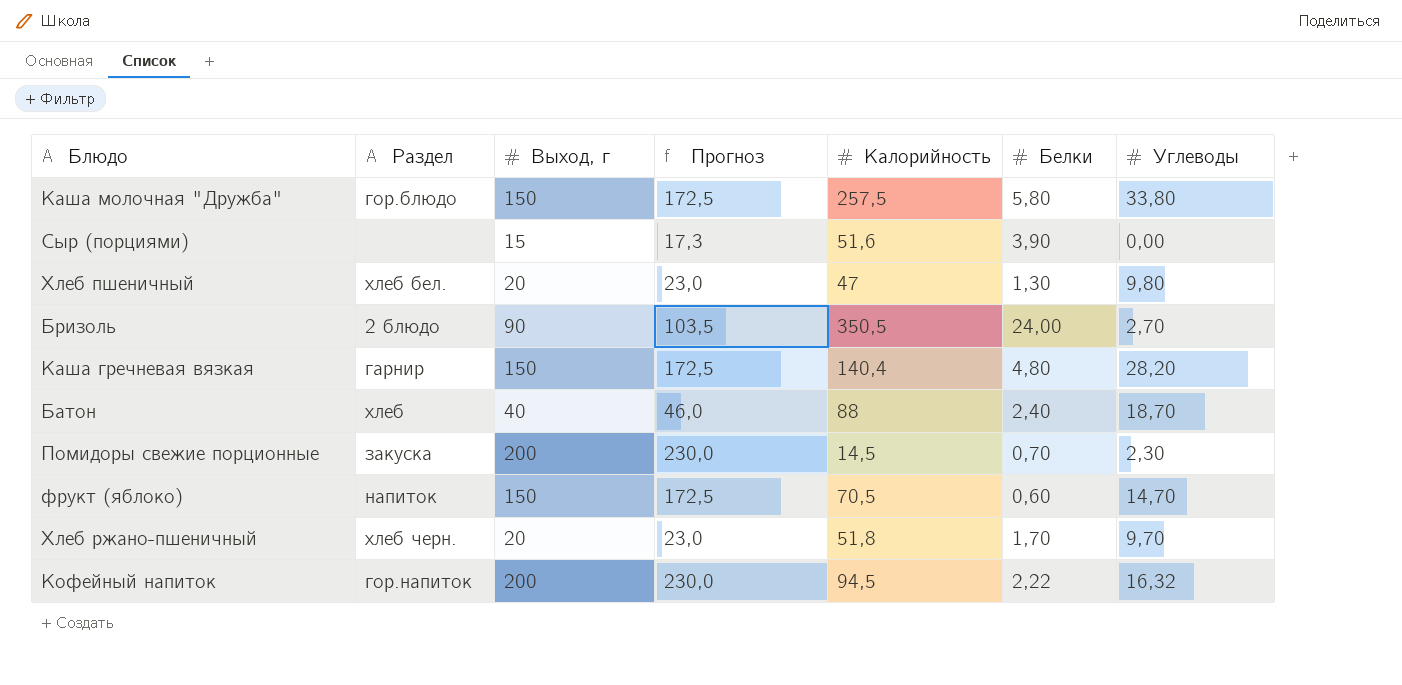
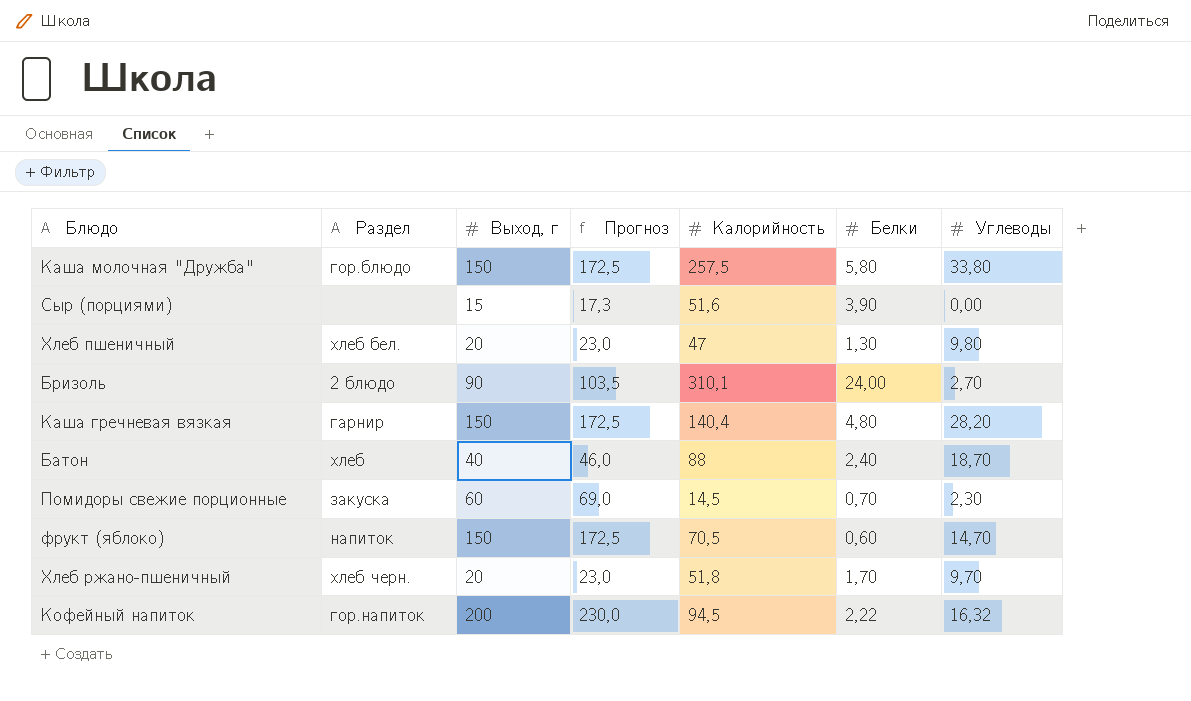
Бризоль | Калорийность: 350,5 -> 310,1
Помидоры свежие порционные | Выход, г: 200 -> 60
Помидоры свежие порционные | Прогноз: 230,0 -> 69,0

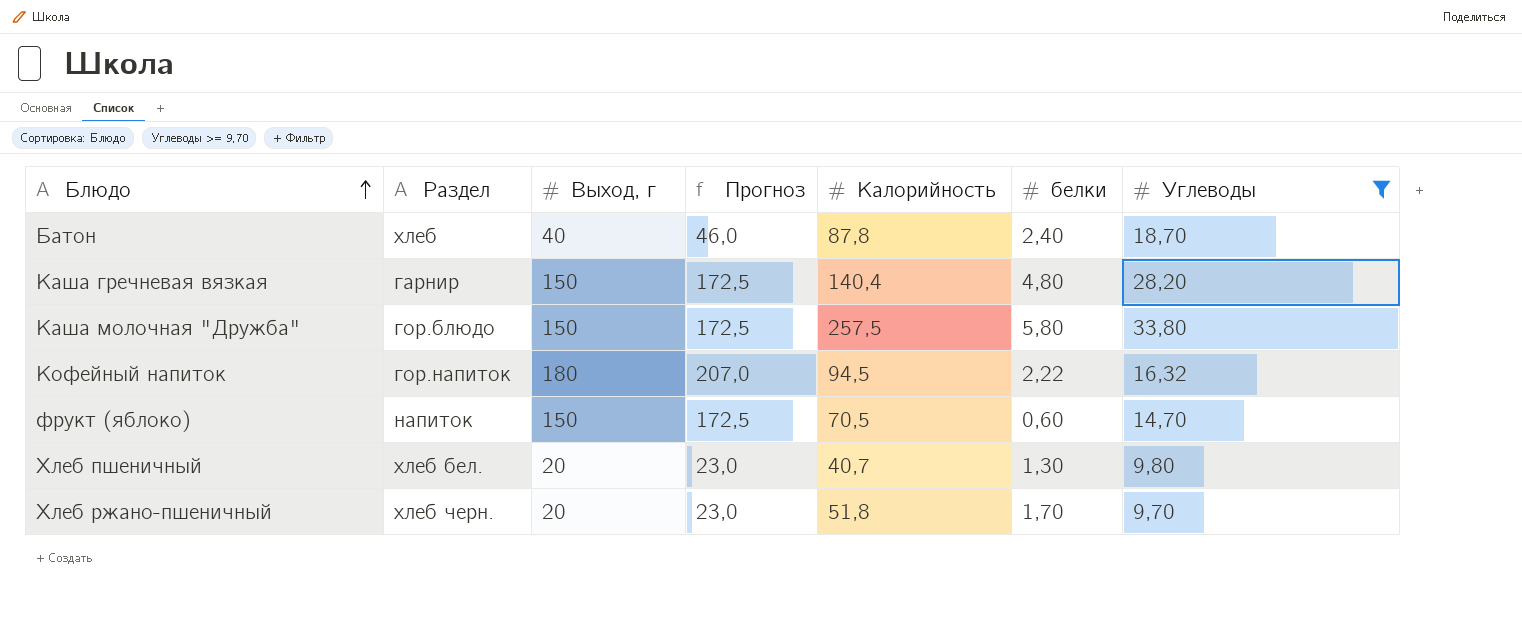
filter: none -> Углеводы >= 9,70
row order: none -> Блюдо ascending
column name: Белки -> белки
Батон | Калорийность: 88 -> 87,8
Кофейный напиток | Выход, г: 200 -> 180
Кофейный напиток | Прогноз: 230,0 -> 207,0
Хлеб пшеничный | Калорийность: 47 -> 40,7

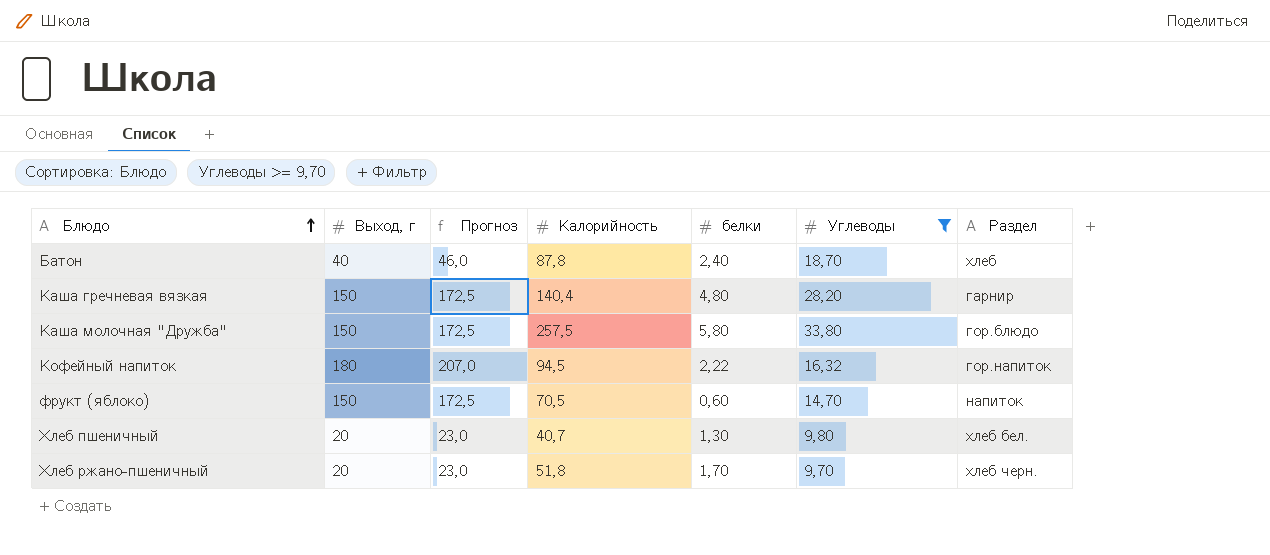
column Раздел | position: 2 -> 7

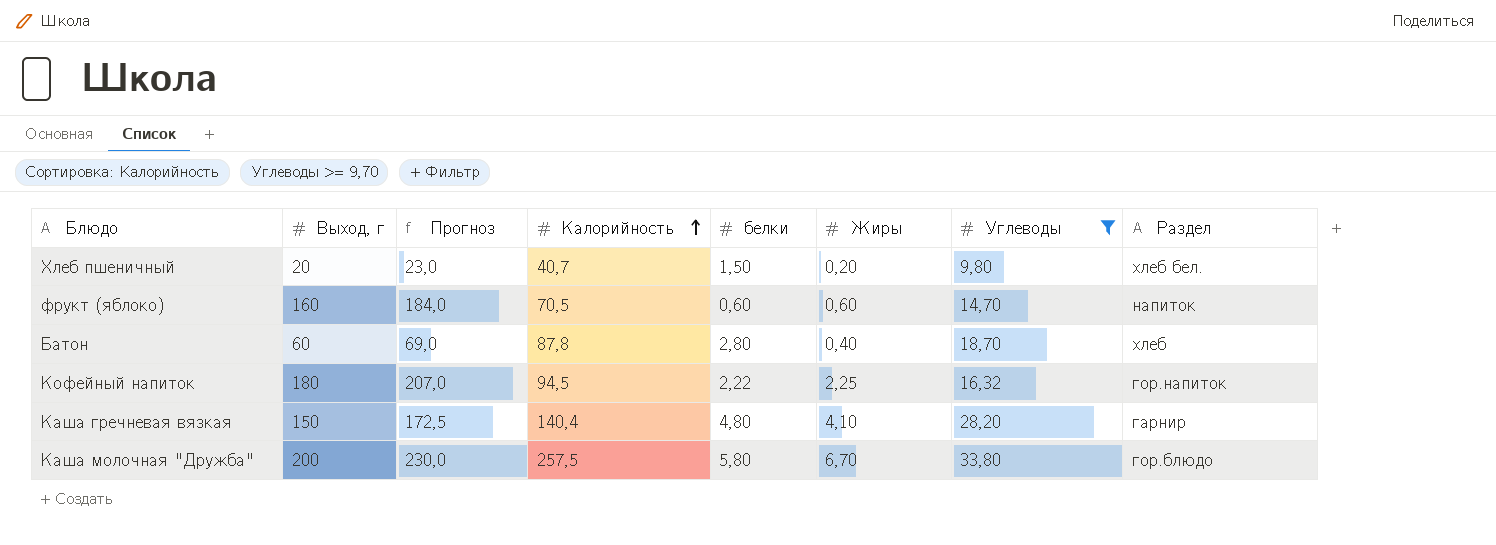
row order: Блюдо ascending -> Калорийность ascending
column Жиры | position: none -> 6
row Хлеб ржано-пшеничный: 20 | 23,0 | 51,8 | 1,70 | 9,70 | хлеб черн. -> none
Хлеб пшеничный | белки: 1,30 -> 1,50
фрукт (яблоко) | Выход, г: 150 -> 160
фрукт (яблоко) | Прогноз: 172,5 -> 184,0
Батон | Выход, г: 40 -> 60
Батон | Прогноз: 46,0 -> 69,0
Батон | белки: 2,40 -> 2,80
Каша молочная "Дружба" | Выход, г: 150 -> 200
Каша молочная "Дружба" | Прогноз: 172,5 -> 230,0

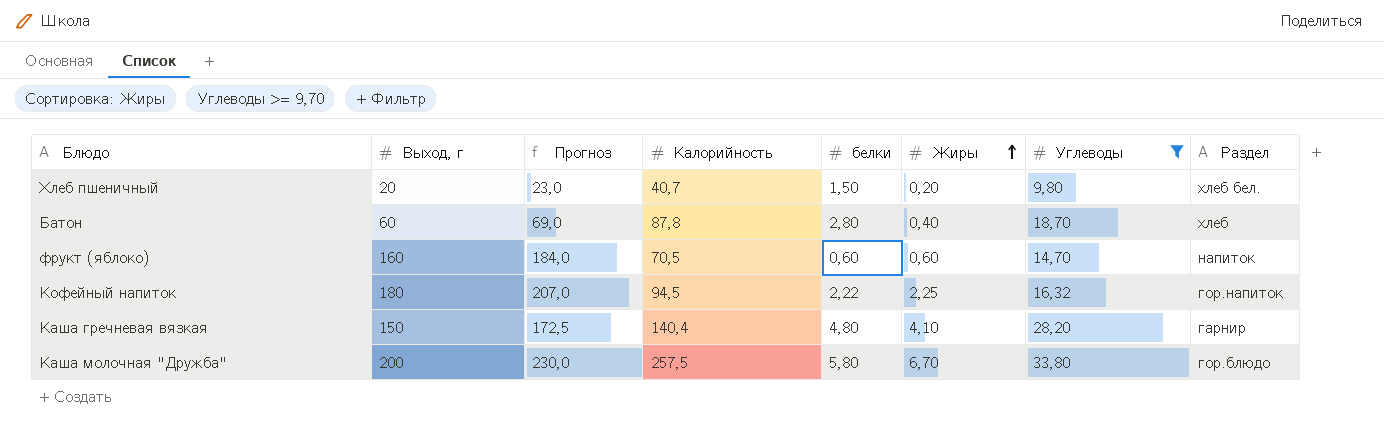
row order: Калорийность ascending -> Жиры ascending

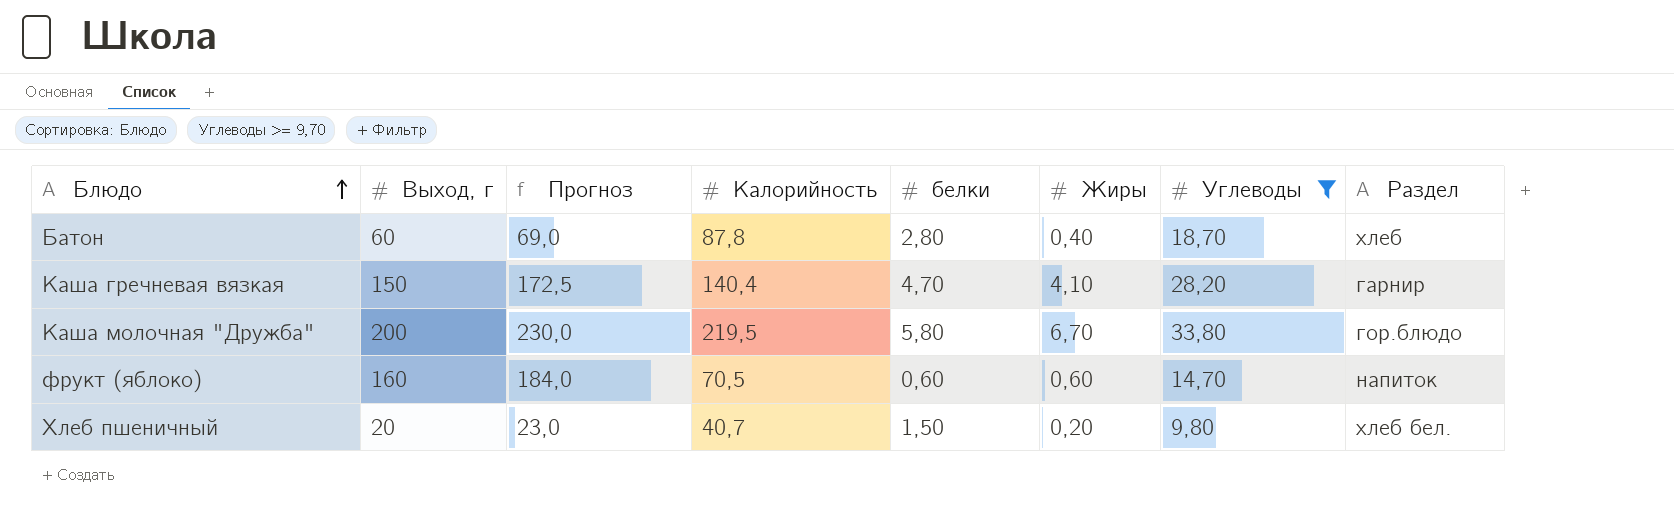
row order: Жиры ascending -> Блюдо ascending
row Кофейный напиток: 180 | 207,0 | 94,5 | 2,22 | 2,25 | 16,32 | гор.напиток -> none
Каша гречневая вязкая | белки: 4,80 -> 4,70
Каша молочная "Дружба" | Калорийность: 257,5 -> 219,5

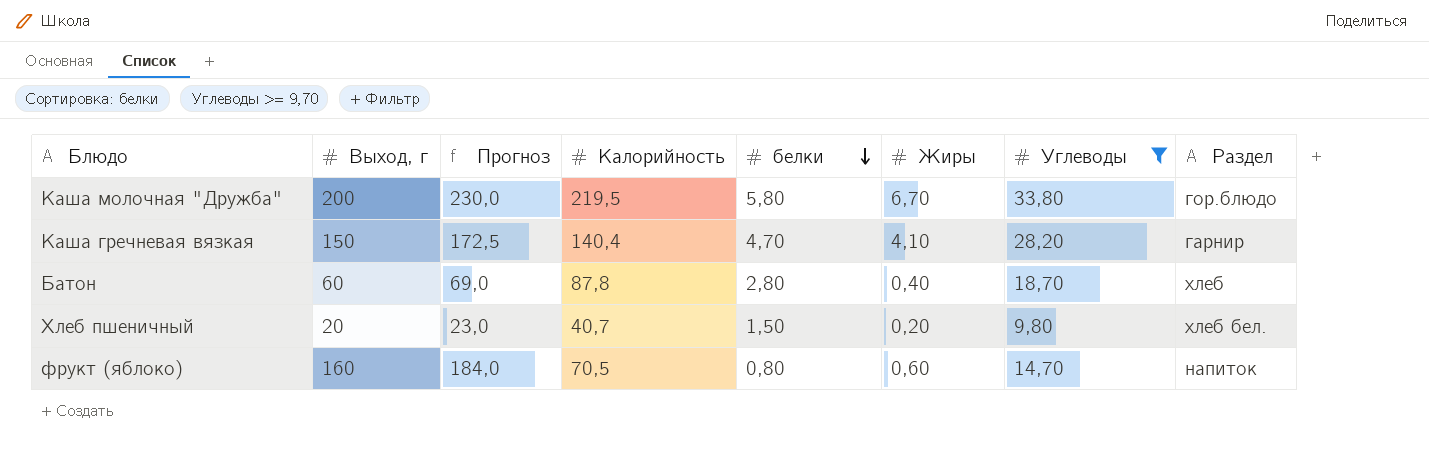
row order: Блюдо ascending -> белки descending
фрукт (яблоко) | белки: 0,60 -> 0,80

